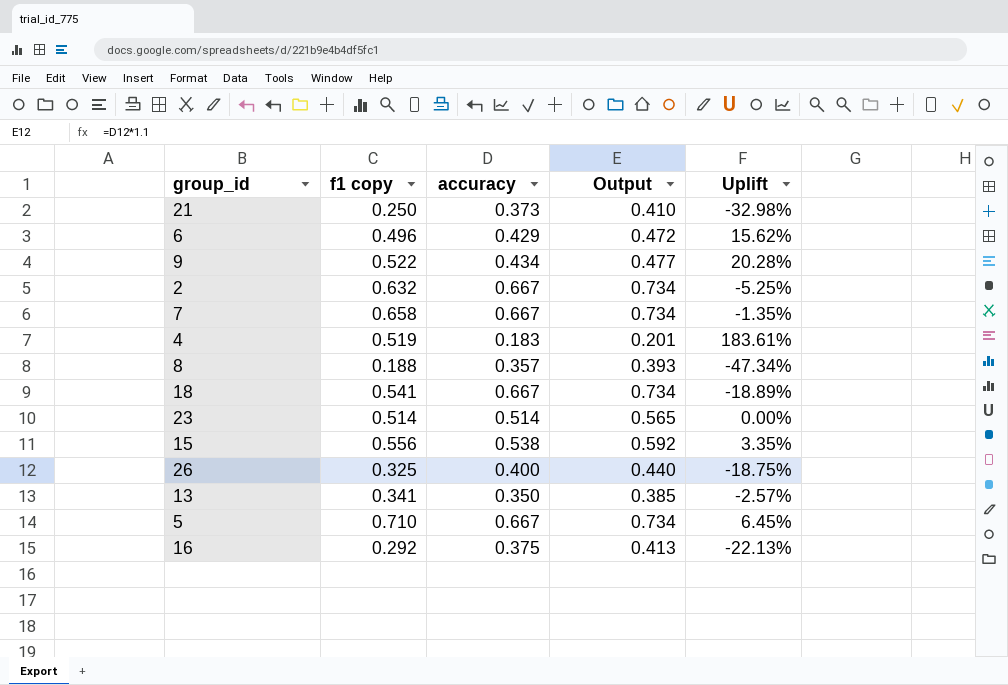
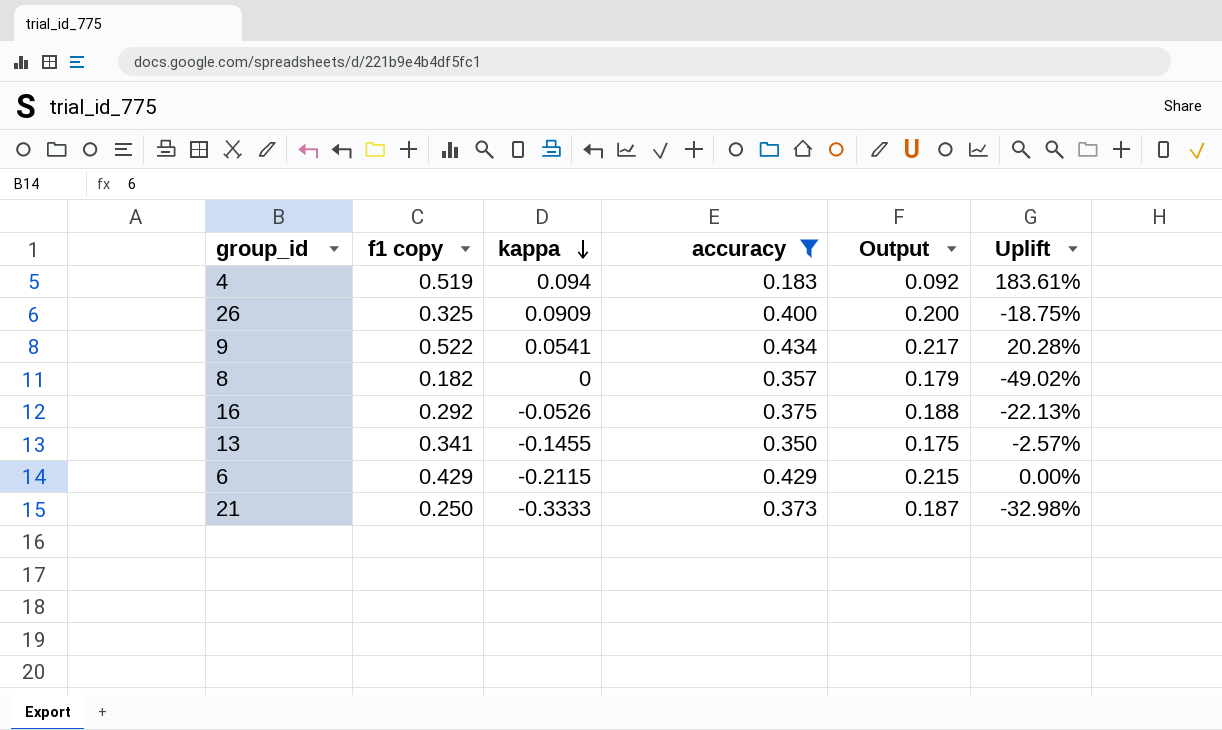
filter: none -> accuracy <= 0.434
row order: none -> kappa descending
column kappa | position: none -> 3
column Output | formula: [accuracy] * 1.1 -> [accuracy] * 0.5
8 | f1 copy: 0.188 -> 0.182
8 | Uplift: -47.34% -> -49.02%
6 | f1 copy: 0.496 -> 0.429
6 | Uplift: 15.62% -> 0.00%

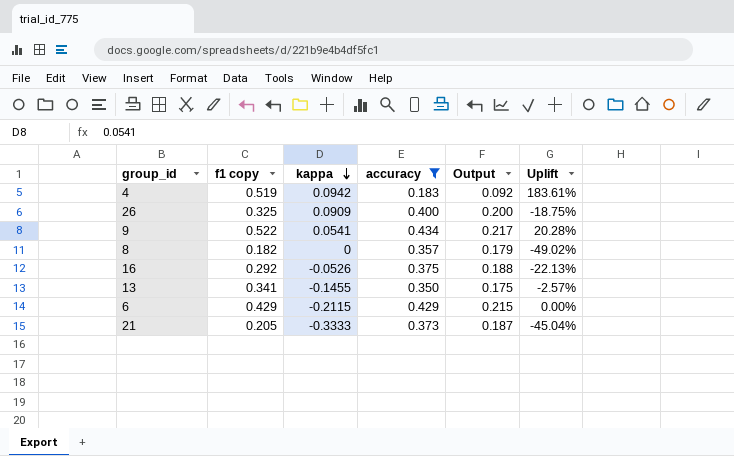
4 | kappa: 0.094 -> 0.0942
21 | f1 copy: 0.250 -> 0.205
21 | Uplift: -32.98% -> -45.04%

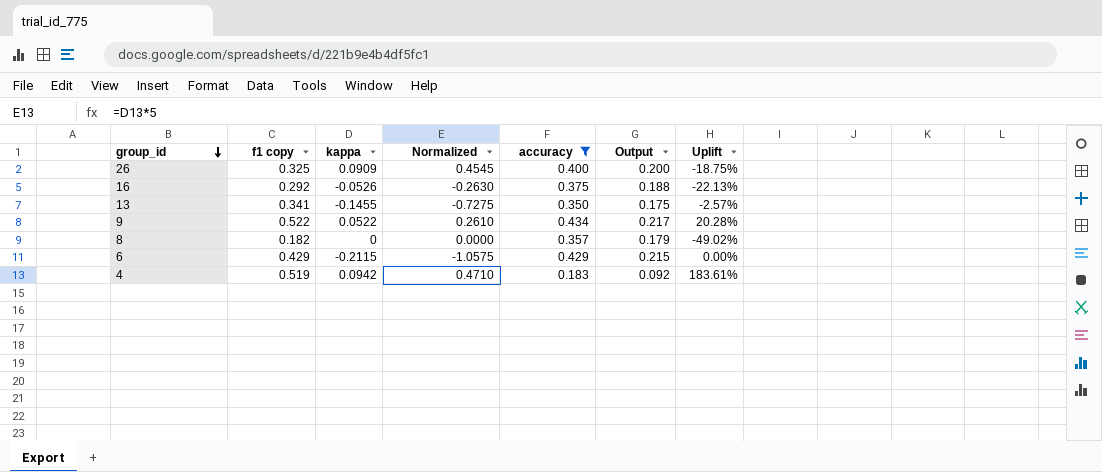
row order: kappa descending -> group_id descending
column Normalized | formula: none -> [kappa] * 5
row 21: 0.205 | -0.3333 | 0.373 | 0.187 | -45.04% -> none
9 | kappa: 0.0541 -> 0.0522

